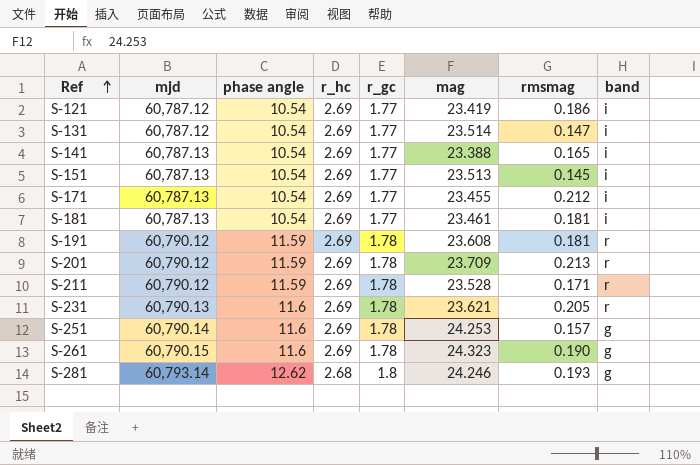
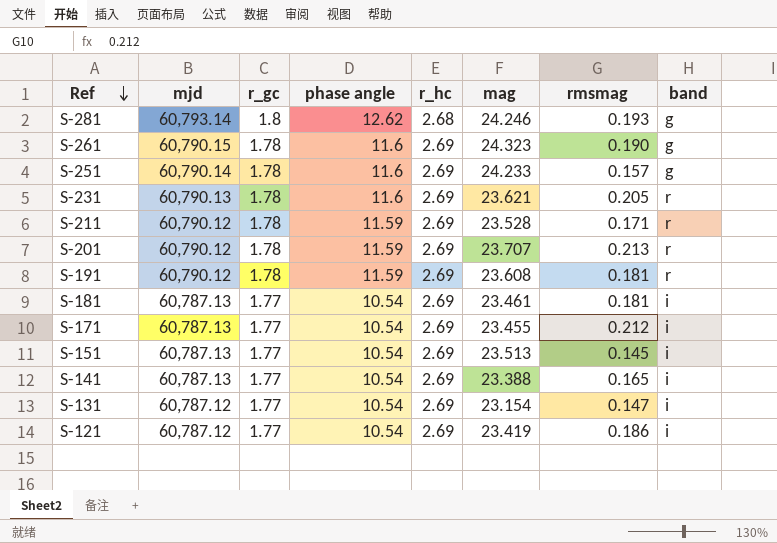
row order: Ref ascending -> Ref descending
column r_gc | position: 5 -> 3
S-251 | mag: 24.253 -> 24.233
S-201 | mag: 23.709 -> 23.707
S-131 | mag: 23.514 -> 23.154

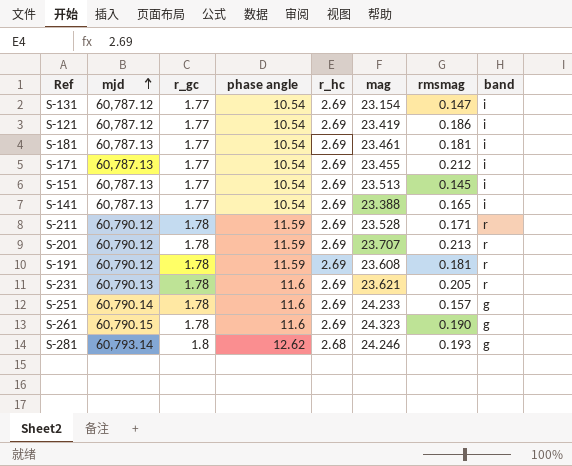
row order: Ref descending -> mjd ascending

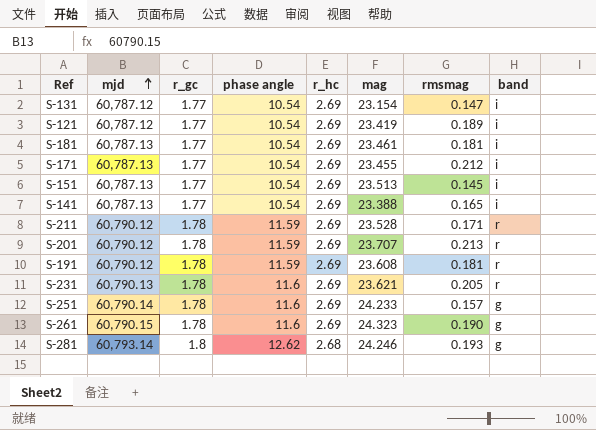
S-121 | rmsmag: 0.186 -> 0.189

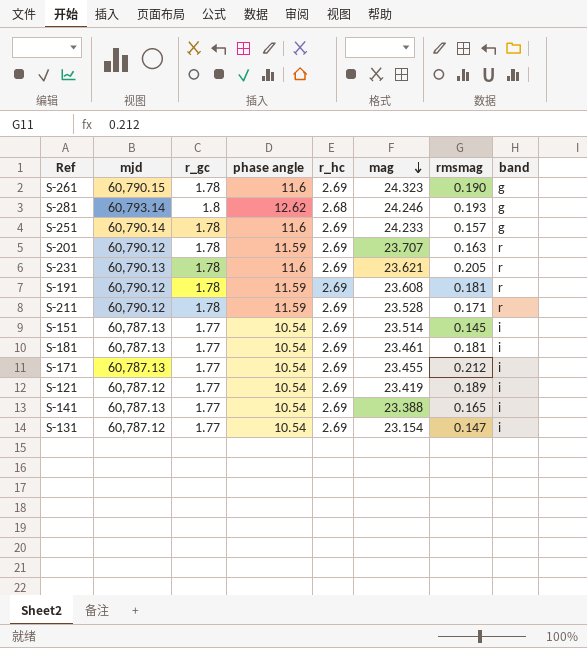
row order: mjd ascending -> mag descending
S-201 | rmsmag: 0.213 -> 0.163
S-151 | mag: 23.513 -> 23.514

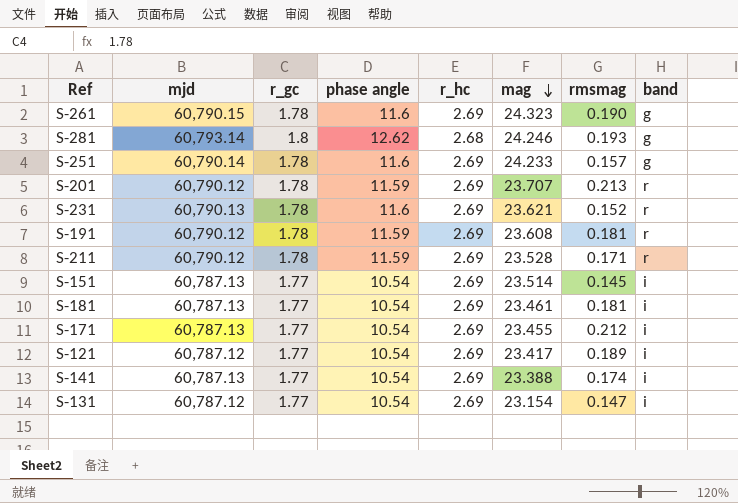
S-201 | rmsmag: 0.163 -> 0.213
S-231 | rmsmag: 0.205 -> 0.152
S-121 | mag: 23.419 -> 23.417
S-141 | rmsmag: 0.165 -> 0.174

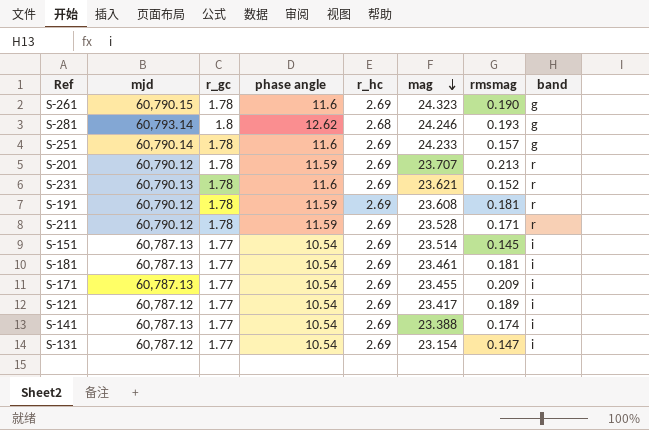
S-171 | rmsmag: 0.212 -> 0.209

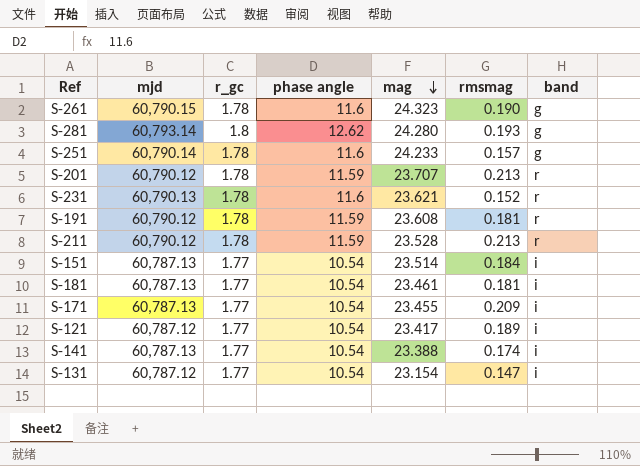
column r_hc | position: 5 -> none
S-281 | mag: 24.246 -> 24.280
S-211 | rmsmag: 0.171 -> 0.213
S-151 | rmsmag: 0.145 -> 0.184

